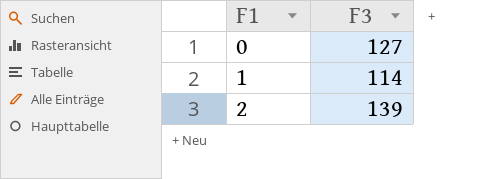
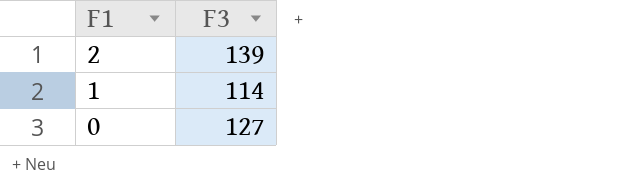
row order: F1 ascending -> F1 descending

